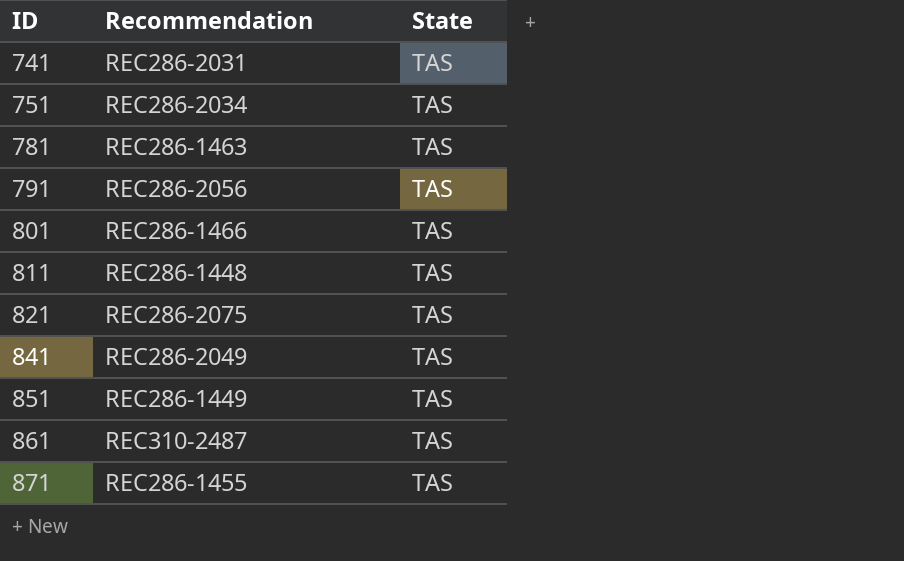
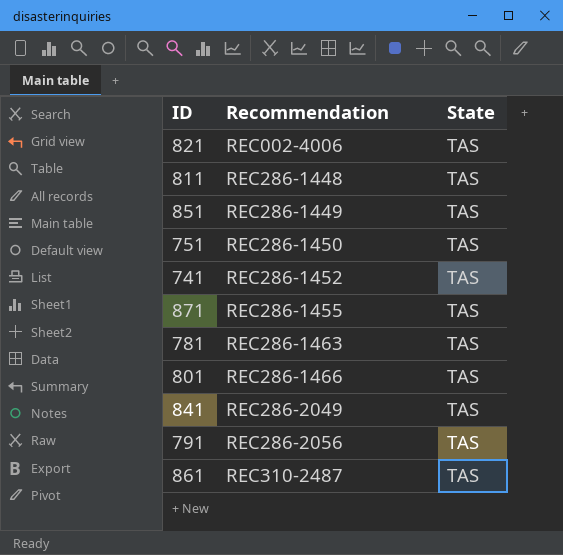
row order: ID ascending -> Recommendation ascending
821 | Recommendation: REC286-2075 -> REC002-4006
751 | Recommendation: REC286-2034 -> REC286-1450
741 | Recommendation: REC286-2031 -> REC286-1452

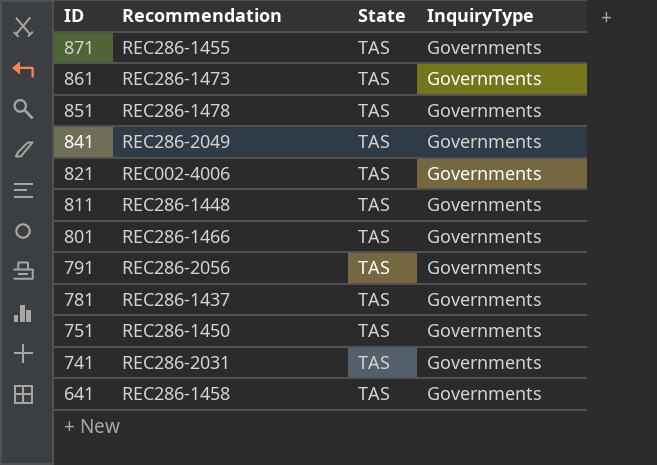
row order: Recommendation ascending -> ID descending
column InquiryType | position: none -> 4
861 | Recommendation: REC310-2487 -> REC286-1473
851 | Recommendation: REC286-1449 -> REC286-1478
781 | Recommendation: REC286-1463 -> REC286-1437
741 | Recommendation: REC286-1452 -> REC286-2031
row 641: none -> REC286-1458 | TAS | Governments

